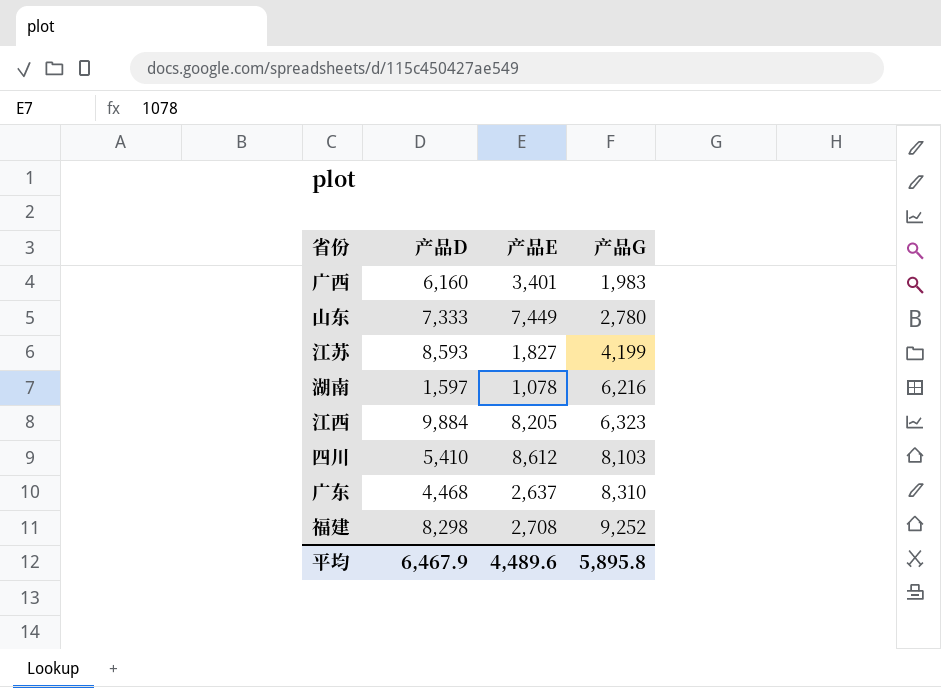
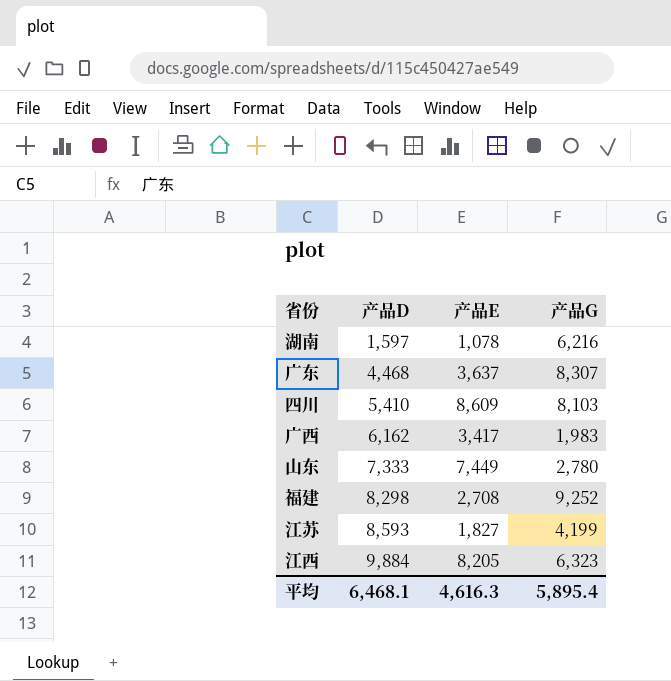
row order: 产品G ascending -> 产品D ascending
广东 | 产品E: 2,637 -> 3,637
广东 | 产品G: 8,310 -> 8,307
四川 | 产品E: 8,612 -> 8,609
广西 | 产品D: 6,160 -> 6,162
广西 | 产品E: 3,401 -> 3,417
平均 | 产品D: 6,467.9 -> 6,468.1
平均 | 产品E: 4,489.6 -> 4,616.3
平均 | 产品G: 5,895.8 -> 5,895.4

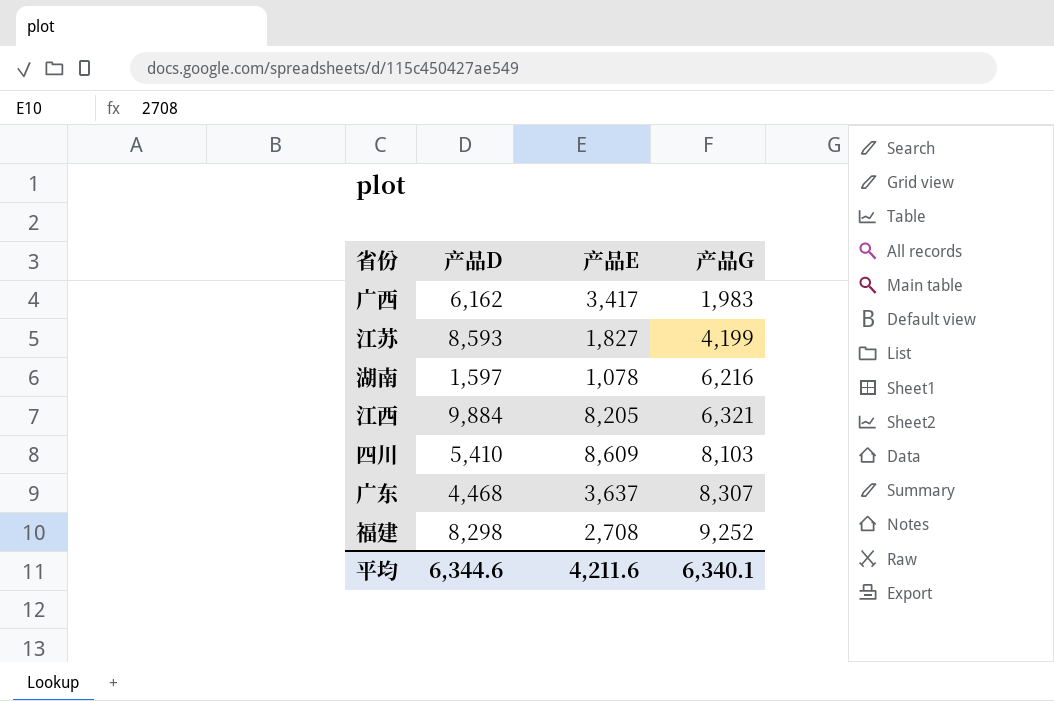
row order: 产品D ascending -> 产品G ascending
row 山东: 7,333 | 7,449 | 2,780 -> none
江西 | 产品G: 6,323 -> 6,321
平均 | 产品D: 6,468.1 -> 6,344.6
平均 | 产品E: 4,616.3 -> 4,211.6
平均 | 产品G: 5,895.4 -> 6,340.1

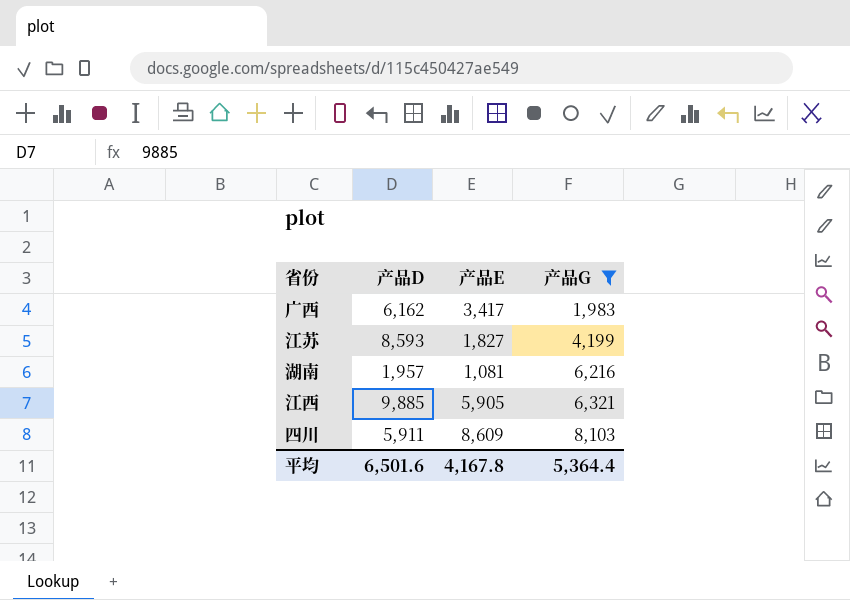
filter: none -> 产品G <= 8,103
湖南 | 产品D: 1,597 -> 1,957
湖南 | 产品E: 1,078 -> 1,081
江西 | 产品D: 9,884 -> 9,885
江西 | 产品E: 8,205 -> 5,905
四川 | 产品D: 5,410 -> 5,911
平均 | 产品D: 6,344.6 -> 6,501.6
平均 | 产品E: 4,211.6 -> 4,167.8
平均 | 产品G: 6,340.1 -> 5,364.4

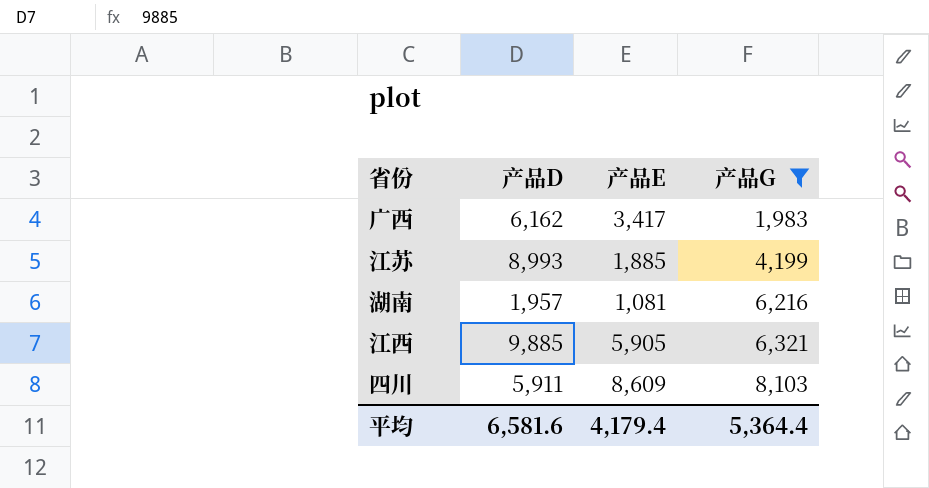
江苏 | 产品D: 8,593 -> 8,993
江苏 | 产品E: 1,827 -> 1,885
平均 | 产品D: 6,501.6 -> 6,581.6
平均 | 产品E: 4,167.8 -> 4,179.4

